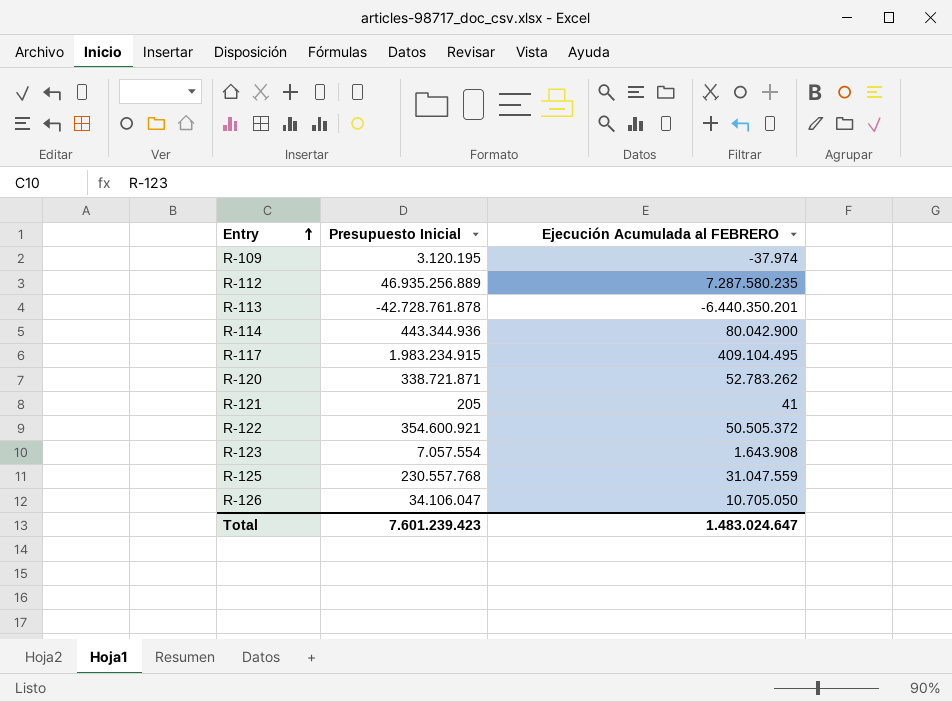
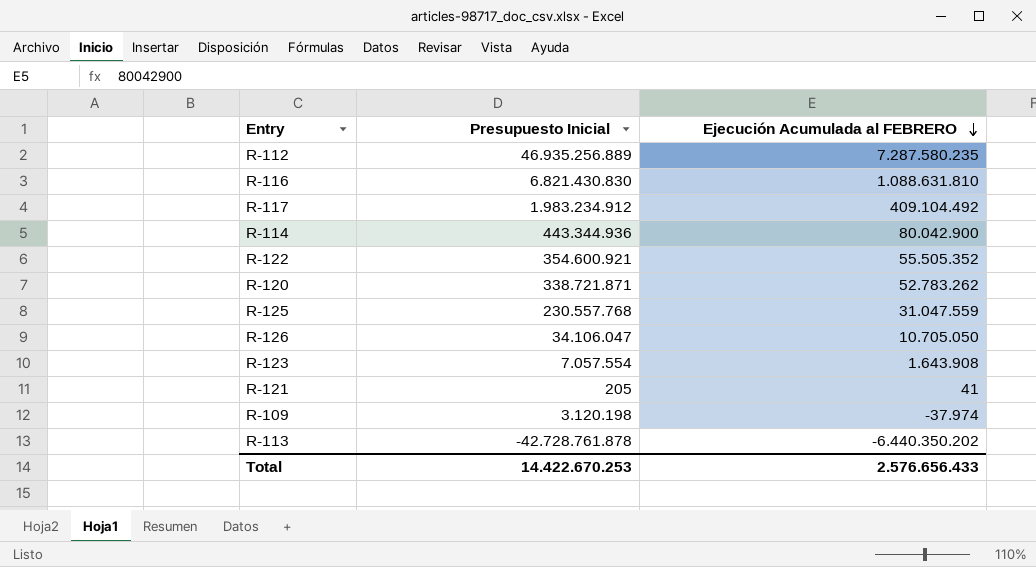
row order: Entry ascending -> Ejecución Acumulada al FEBRERO descending
row R-116: none -> 6.821.430.830 | 1.088.631.810
R-117 | Presupuesto Inicial: 1.983.234.915 -> 1.983.234.912
R-117 | Ejecución Acumulada al FEBRERO: 409.104.495 -> 409.104.492
R-122 | Ejecución Acumulada al FEBRERO: 50.505.372 -> 55.505.352
R-109 | Presupuesto Inicial: 3.120.195 -> 3.120.198
R-113 | Ejecución Acumulada al FEBRERO: -6.440.350.201 -> -6.440.350.202
Total | Presupuesto Inicial: 7.601.239.423 -> 14.422.670.253
Total | Ejecución Acumulada al FEBRERO: 1.483.024.647 -> 2.576.656.433

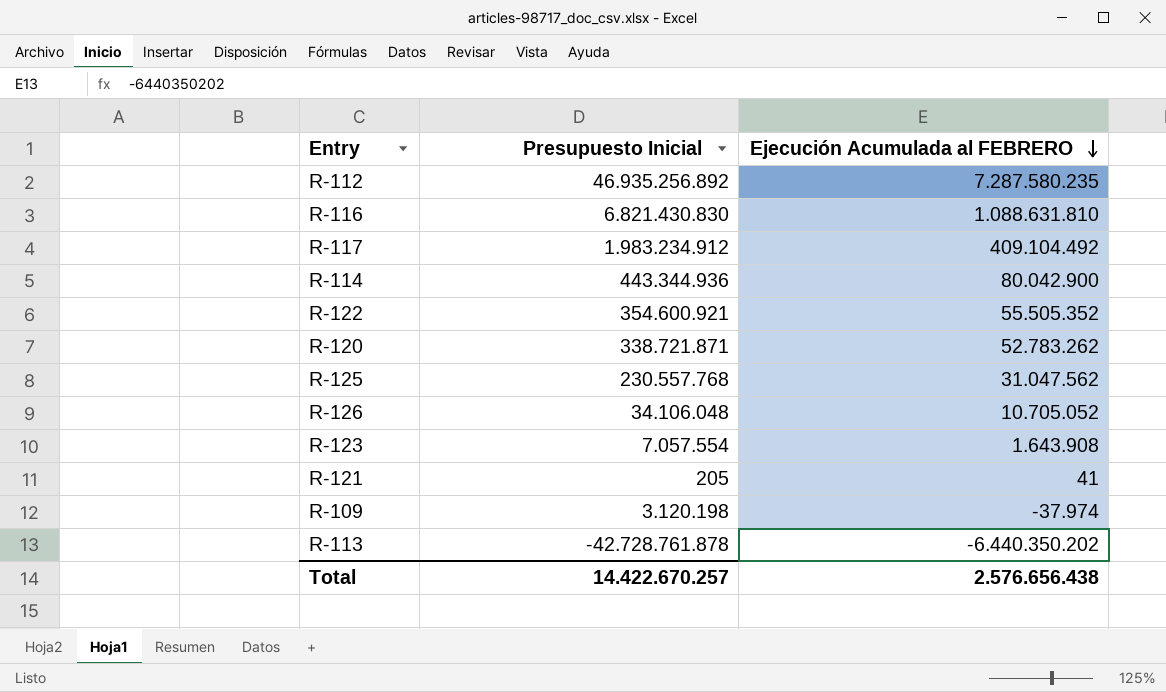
R-112 | Presupuesto Inicial: 46.935.256.889 -> 46.935.256.892
R-125 | Ejecución Acumulada al FEBRERO: 31.047.559 -> 31.047.562
R-126 | Presupuesto Inicial: 34.106.047 -> 34.106.048
R-126 | Ejecución Acumulada al FEBRERO: 10.705.050 -> 10.705.052
Total | Presupuesto Inicial: 14.422.670.253 -> 14.422.670.257
Total | Ejecución Acumulada al FEBRERO: 2.576.656.433 -> 2.576.656.438

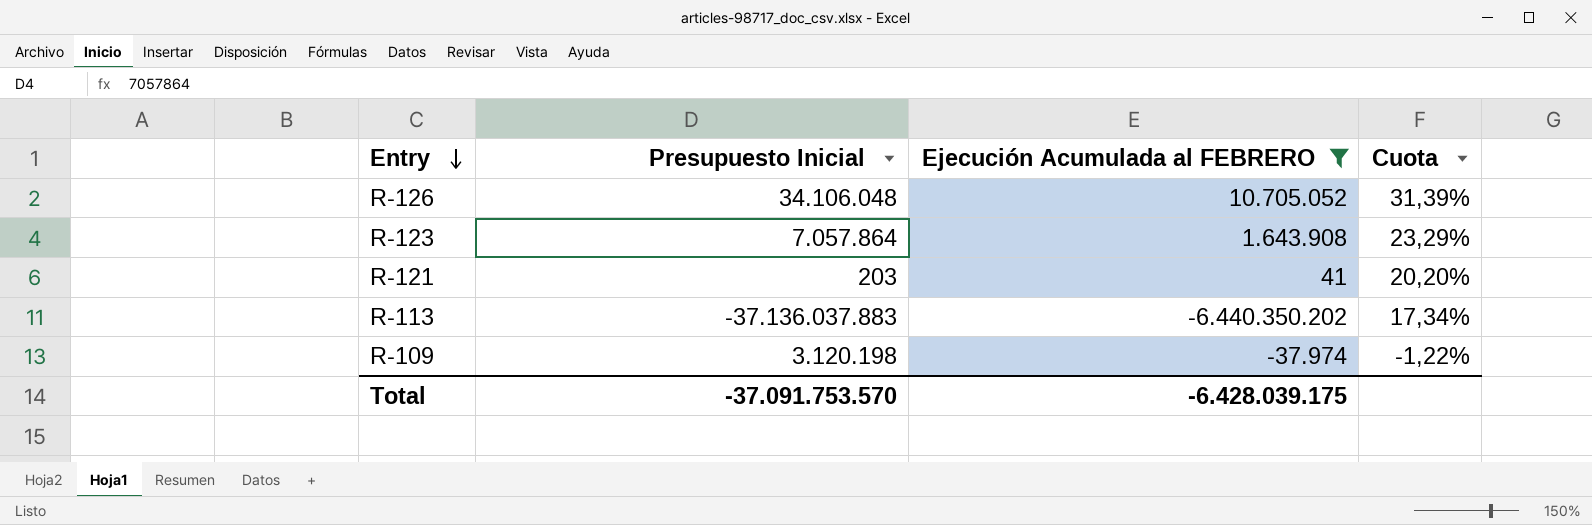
filter: none -> Ejecución Acumulada al FEBRERO <= 10.705.052
row order: Ejecución Acumulada al FEBRERO descending -> Entry descending
column Cuota | formula: none -> [Ejecución Acumulada al FEBRERO] / [Presupuesto Inicial]
R-123 | Presupuesto Inicial: 7.057.554 -> 7.057.864
R-121 | Presupuesto Inicial: 205 -> 203
R-113 | Presupuesto Inicial: -42.728.761.878 -> -37.136.037.883
Total | Presupuesto Inicial: 14.422.670.257 -> -37.091.753.570
Total | Ejecución Acumulada al FEBRERO: 2.576.656.438 -> -6.428.039.175

